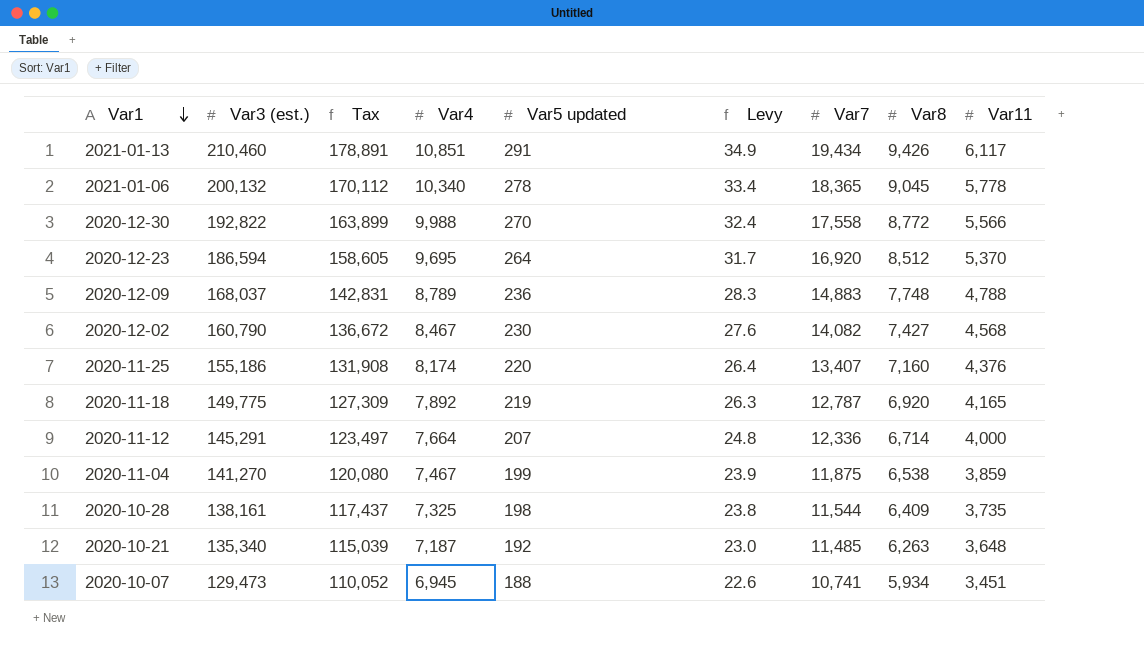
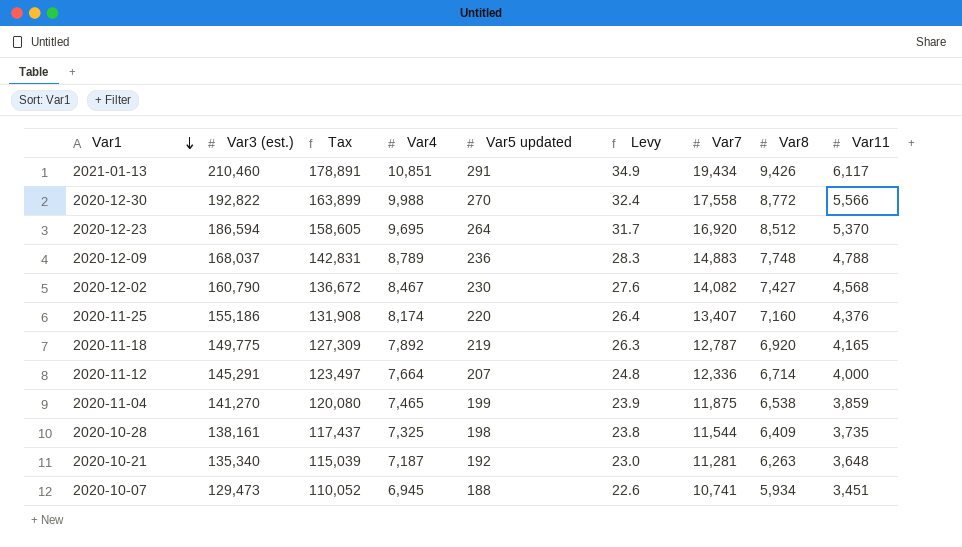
row 2021-01-06: 200,132 | 170,112 | 10,340 | 278 | 33.4 | 18,365 | 9,045 | 5,778 -> none
2020-11-04 | Var4: 7,467 -> 7,465
2020-10-21 | Var7: 11,485 -> 11,281

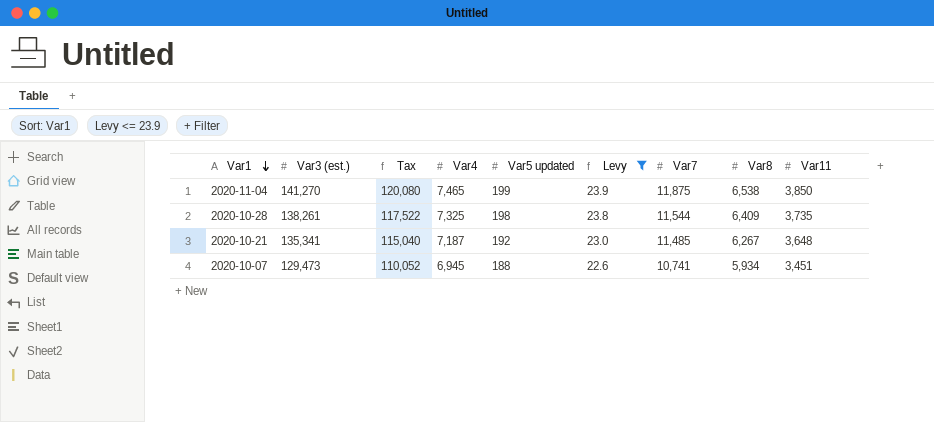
filter: none -> Levy <= 23.9
2020-11-04 | Var11: 3,859 -> 3,850
2020-10-28 | Var3 (est.): 138,161 -> 138,261
2020-10-28 | Tax: 117,437 -> 117,522
2020-10-21 | Var3 (est.): 135,340 -> 135,341
2020-10-21 | Tax: 115,039 -> 115,040
2020-10-21 | Var7: 11,281 -> 11,485
2020-10-21 | Var8: 6,263 -> 6,267

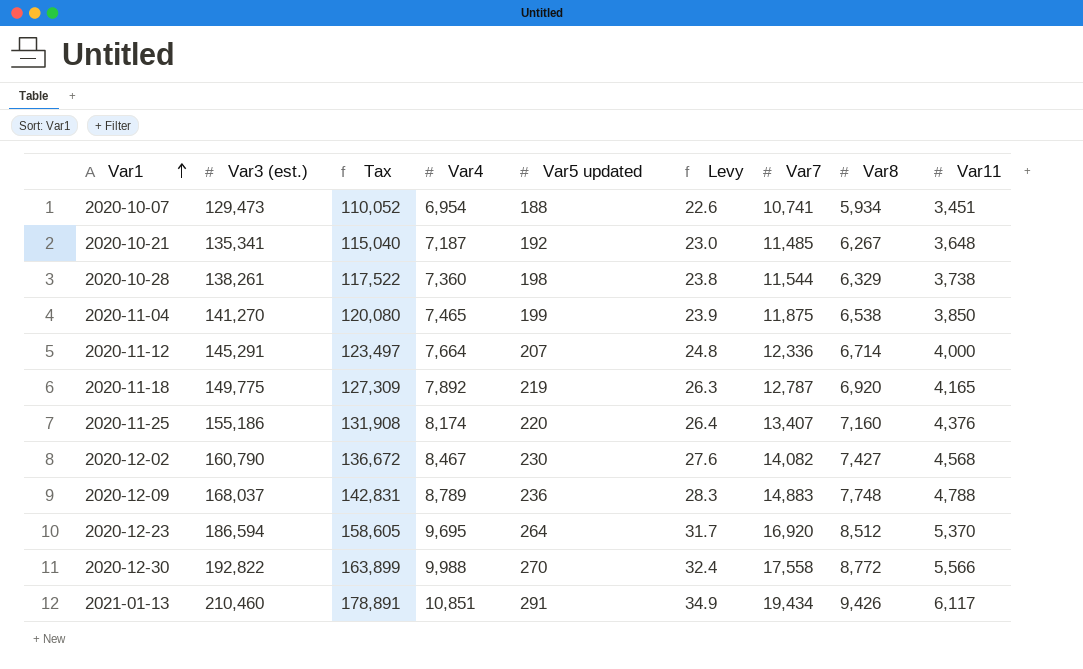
filter: Levy <= 23.9 -> none
row order: Var1 descending -> Var1 ascending
2020-10-07 | Var4: 6,945 -> 6,954
2020-10-28 | Var4: 7,325 -> 7,360
2020-10-28 | Var8: 6,409 -> 6,329
2020-10-28 | Var11: 3,735 -> 3,738

